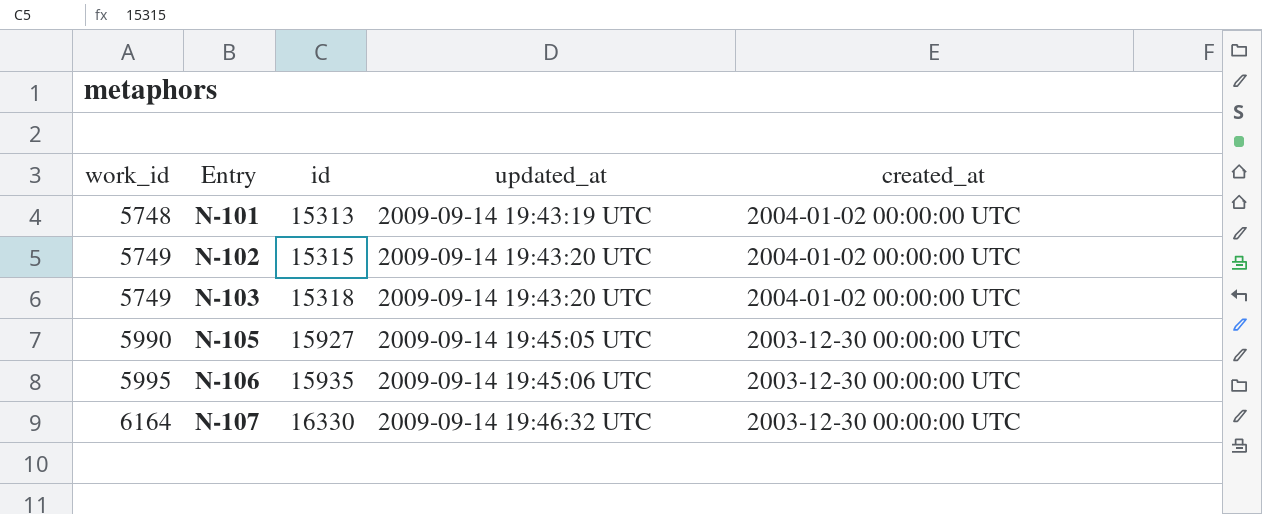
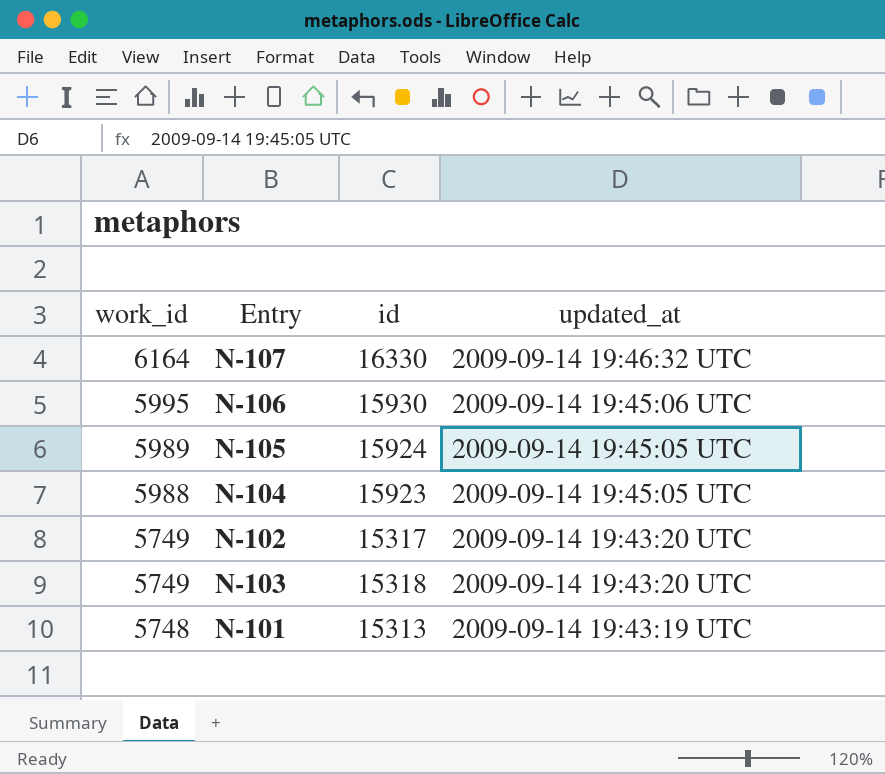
row order: work_id ascending -> work_id descending
column created_at | position: 5 -> none
N-106 | id: 15935 -> 15930
N-105 | work_id: 5990 -> 5989
N-105 | id: 15927 -> 15924
row N-104: none -> 5988 | 15923 | 2009-09-14 19:45:05 UTC
N-102 | id: 15315 -> 15317

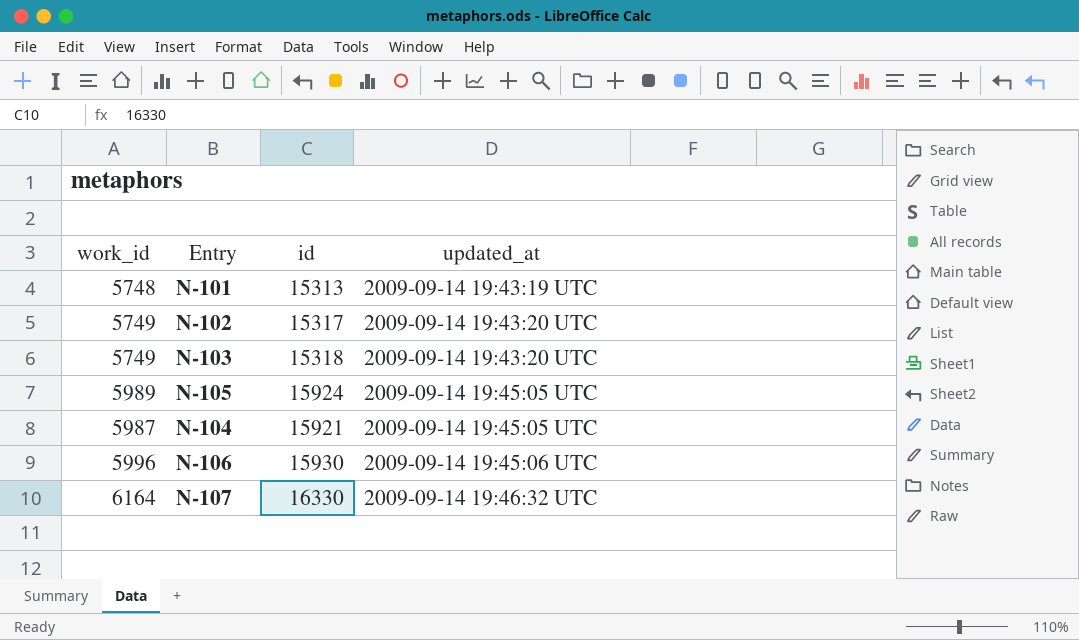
row order: work_id descending -> updated_at ascending
N-104 | work_id: 5988 -> 5987
N-104 | id: 15923 -> 15921
N-106 | work_id: 5995 -> 5996

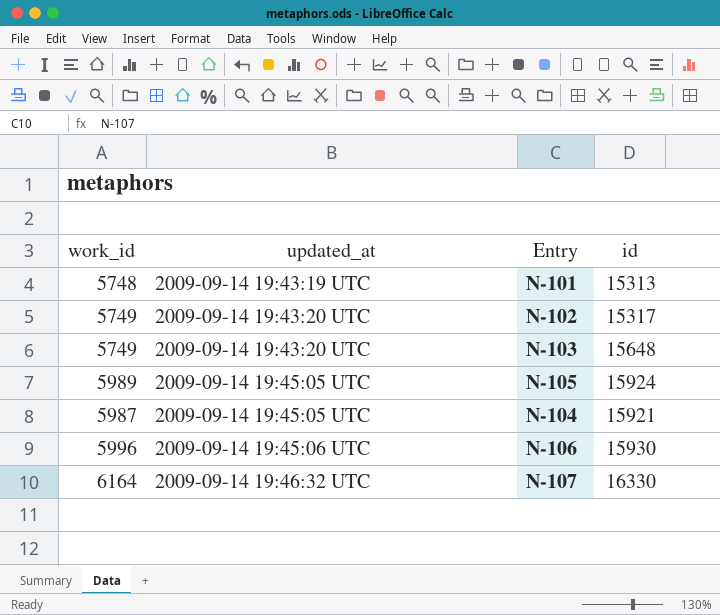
column updated_at | position: 4 -> 2
N-103 | id: 15318 -> 15648

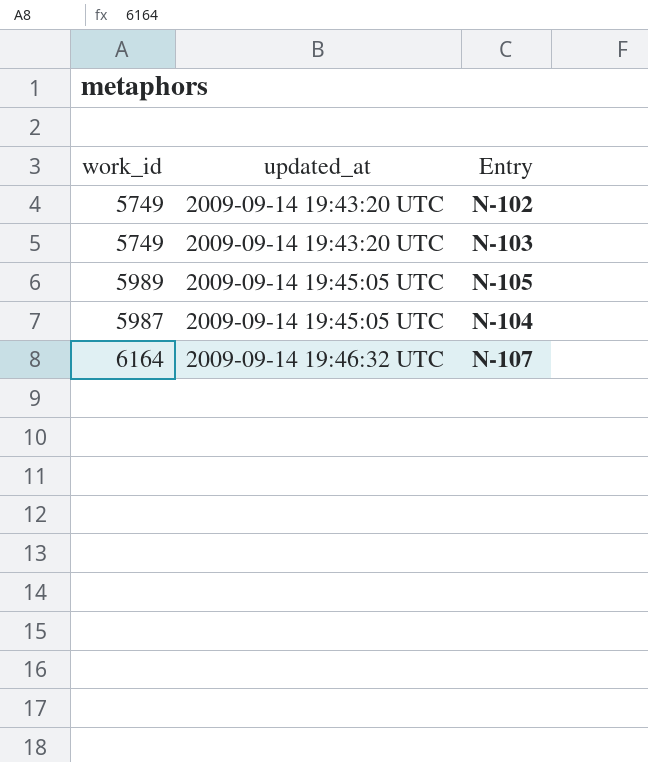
column id | position: 4 -> none
row N-101: 5748 | 2009-09-14 19:43:19 UTC | 15313 -> none
row N-106: 5996 | 2009-09-14 19:45:06 UTC | 15930 -> none

